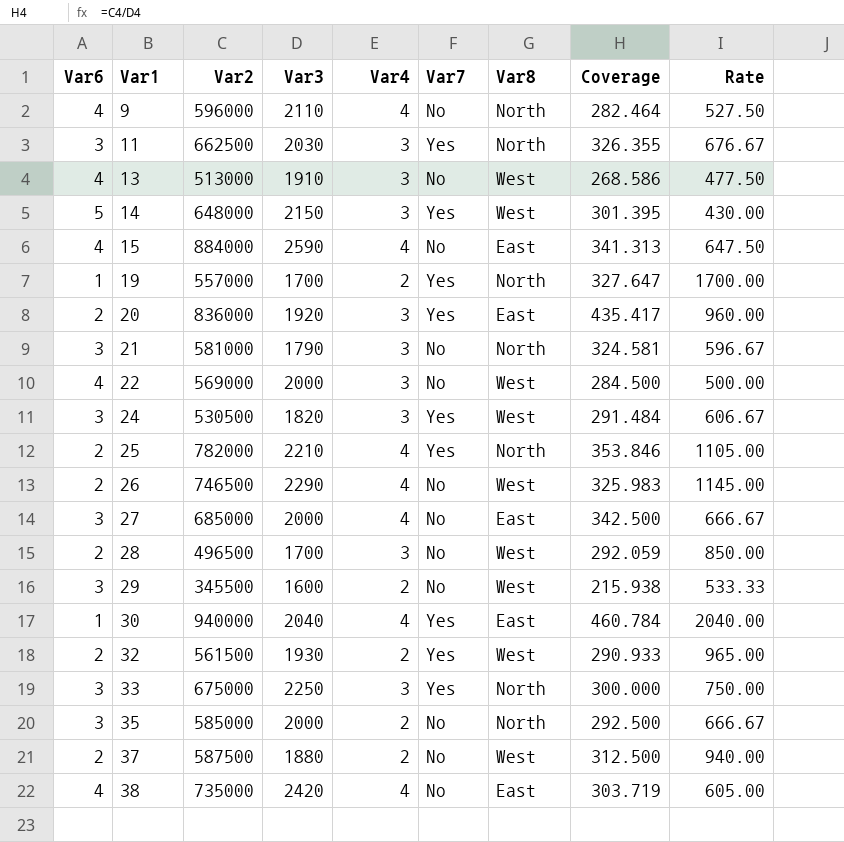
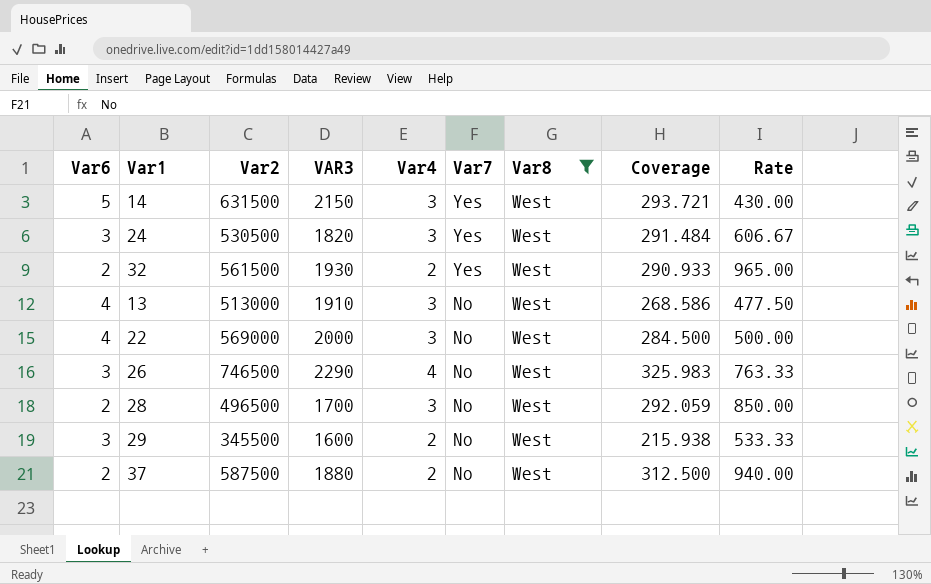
filter: none -> Var8 = West
row order: Var1 ascending -> Var7 descending
column name: Var3 -> VAR3
14 | Var2: 648000 -> 631500
14 | Coverage: 301.395 -> 293.721
26 | Var6: 2 -> 3
26 | Rate: 1145.00 -> 763.33

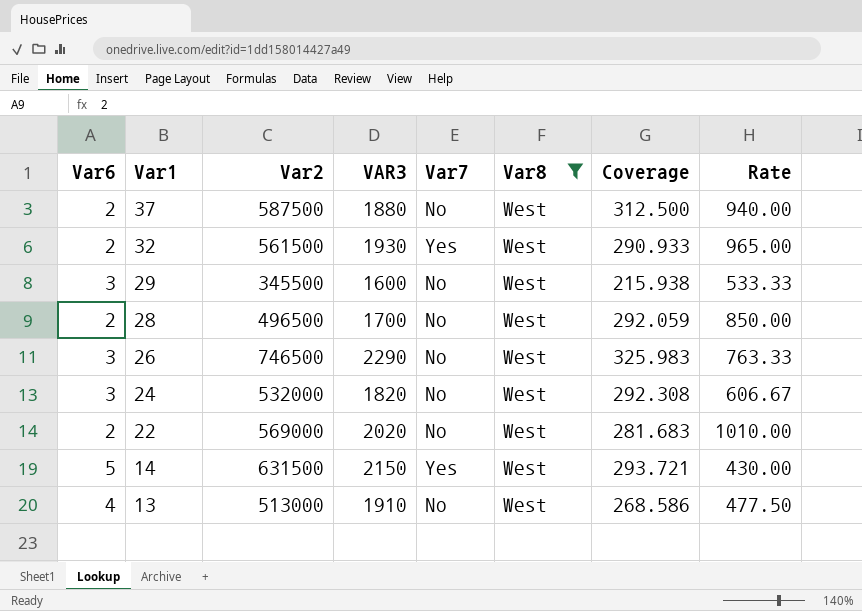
row order: Var7 descending -> Var1 descending
column Var4 | position: 5 -> none
24 | Var2: 530500 -> 532000
24 | Var7: Yes -> No
24 | Coverage: 291.484 -> 292.308
22 | Var6: 4 -> 2
22 | VAR3: 2000 -> 2020
22 | Coverage: 284.500 -> 281.683
22 | Rate: 500.00 -> 1010.00

